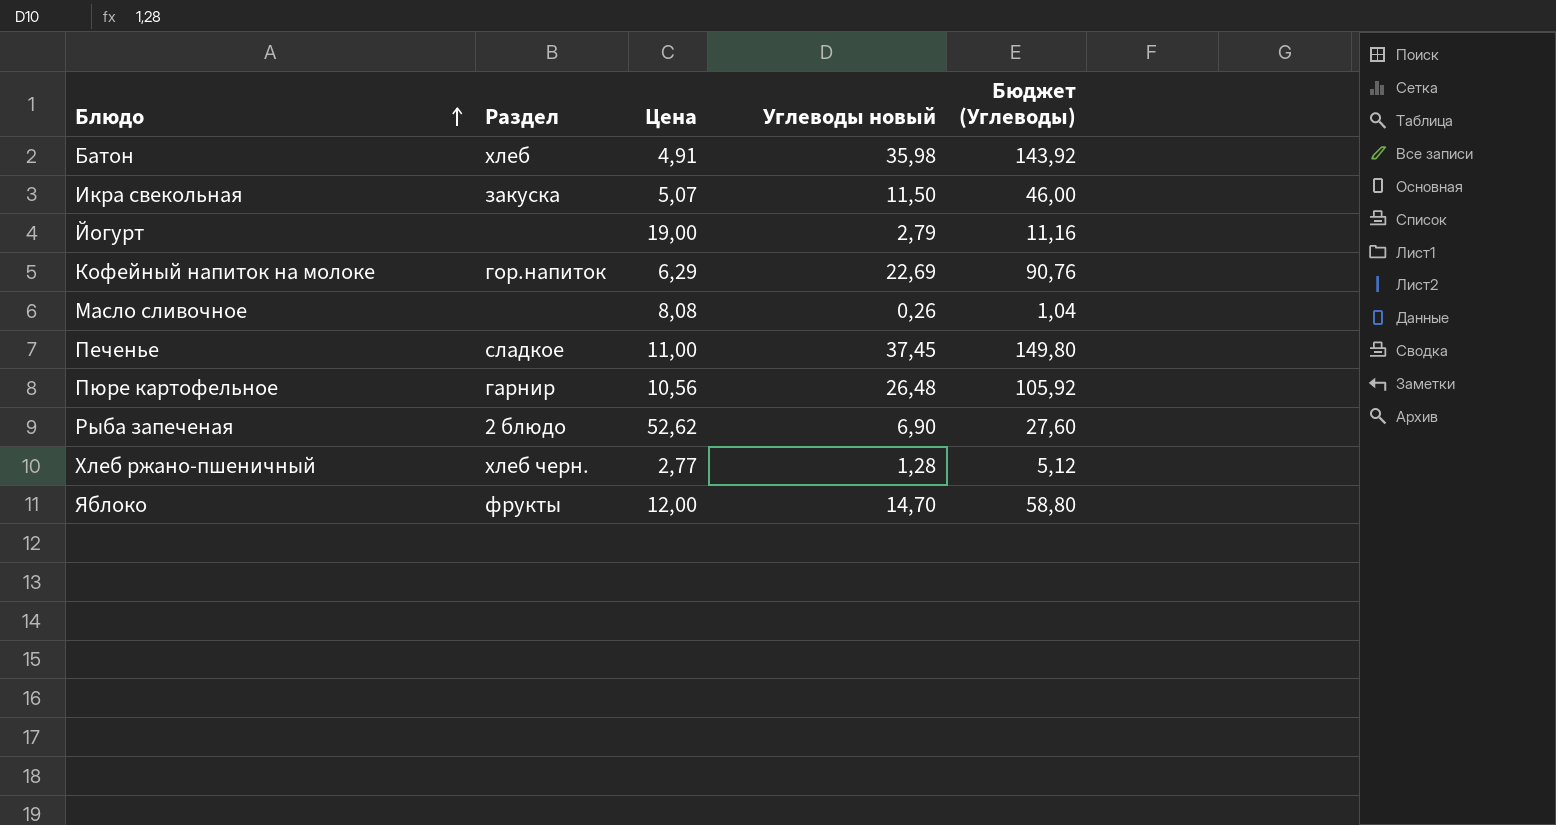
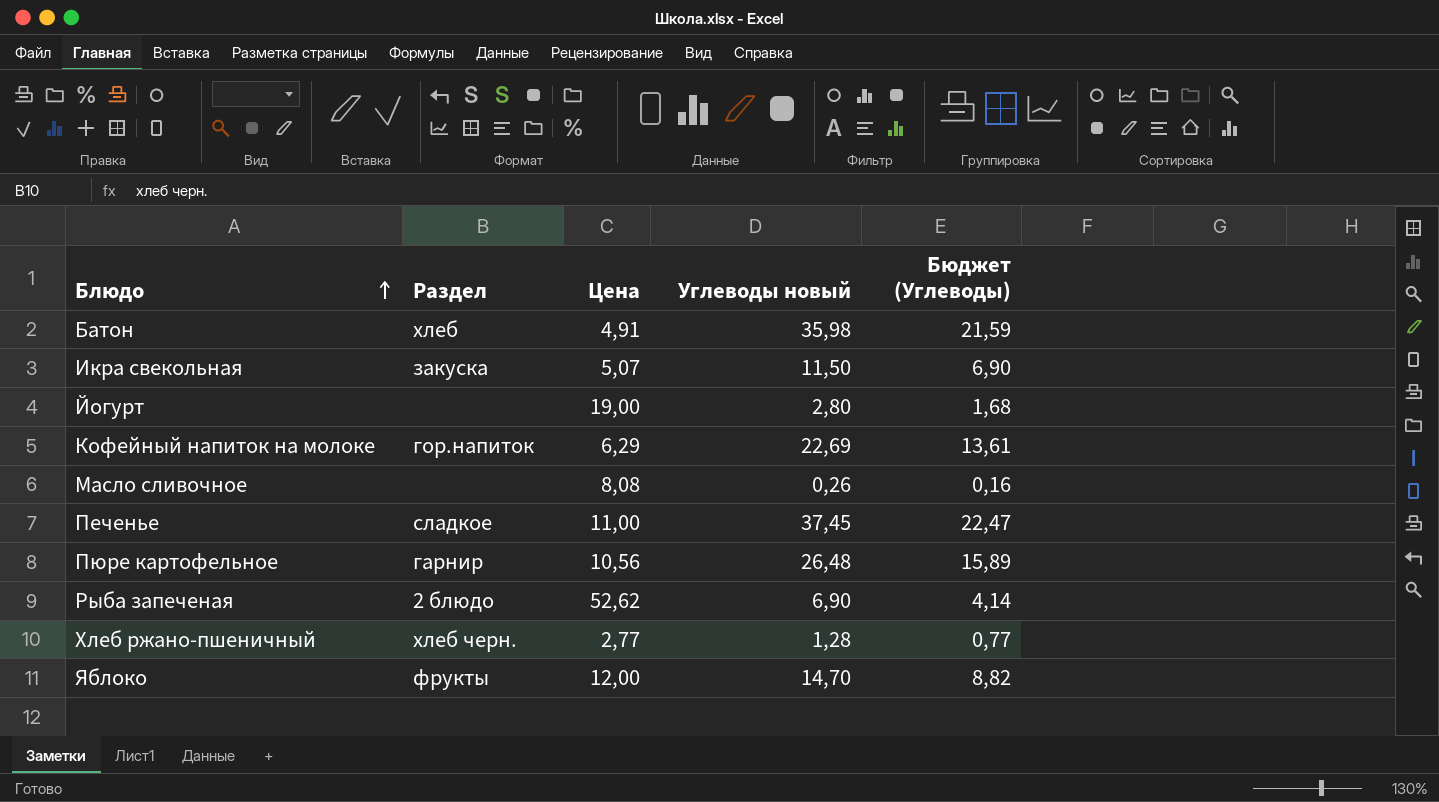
column Бюджет (Углеводы) | formula: [Углеводы новый] * 4 -> [Углеводы новый] * 0,6
Йогурт | Углеводы новый: 2,79 -> 2,80

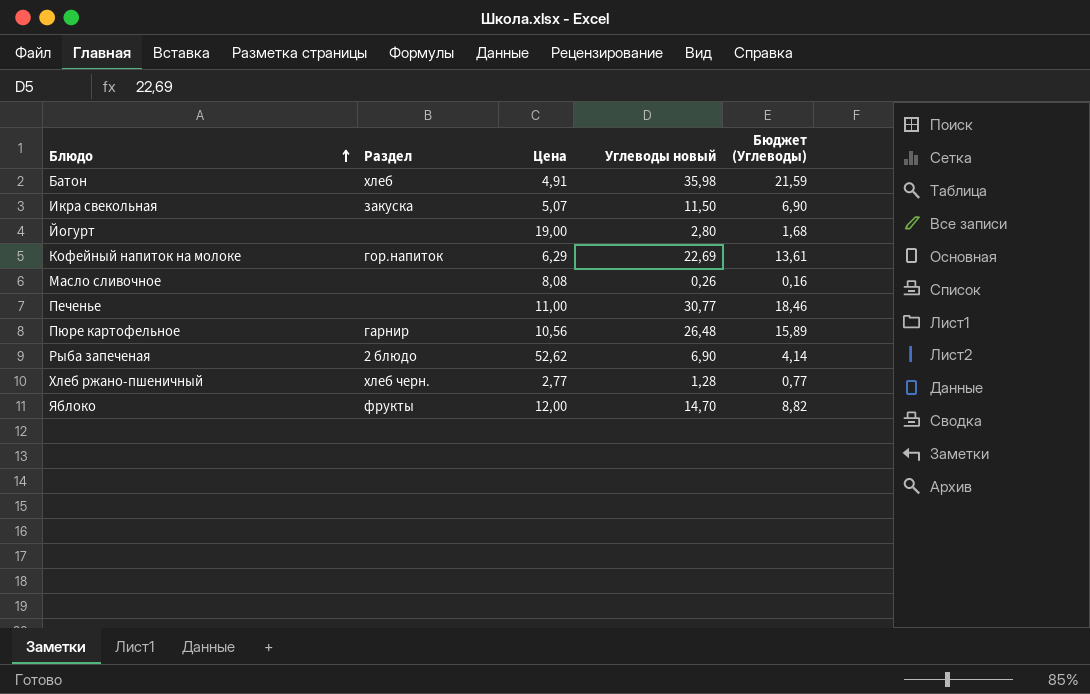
Печенье | Раздел: сладкое -> none
Печенье | Углеводы новый: 37,45 -> 30,77
Печенье | Бюджет (Углеводы): 22,47 -> 18,46

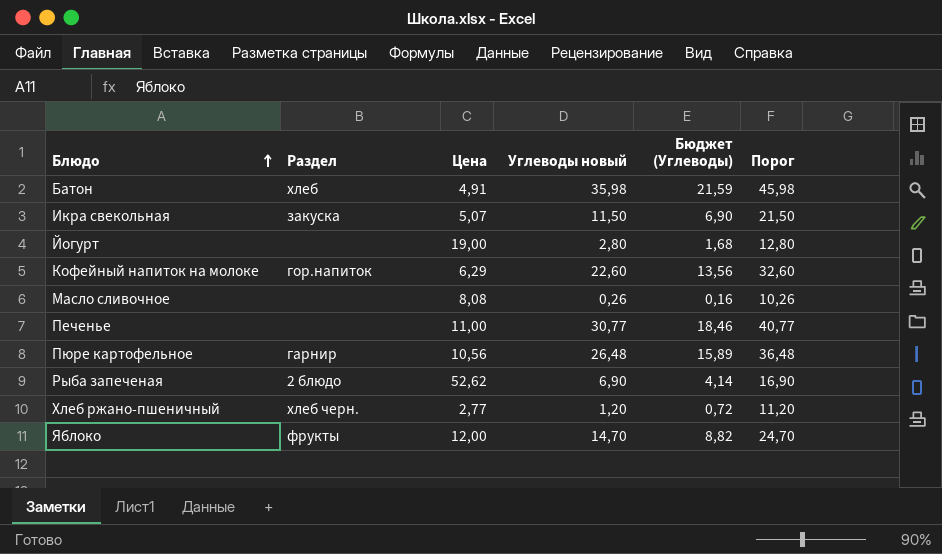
column Порог | formula: none -> [Углеводы новый] + 10
Кофейный напиток на молоке | Углеводы новый: 22,69 -> 22,60
Кофейный напиток на молоке | Бюджет (Углеводы): 13,61 -> 13,56
Хлеб ржано-пшеничный | Углеводы новый: 1,28 -> 1,20
Хлеб ржано-пшеничный | Бюджет (Углеводы): 0,77 -> 0,72

